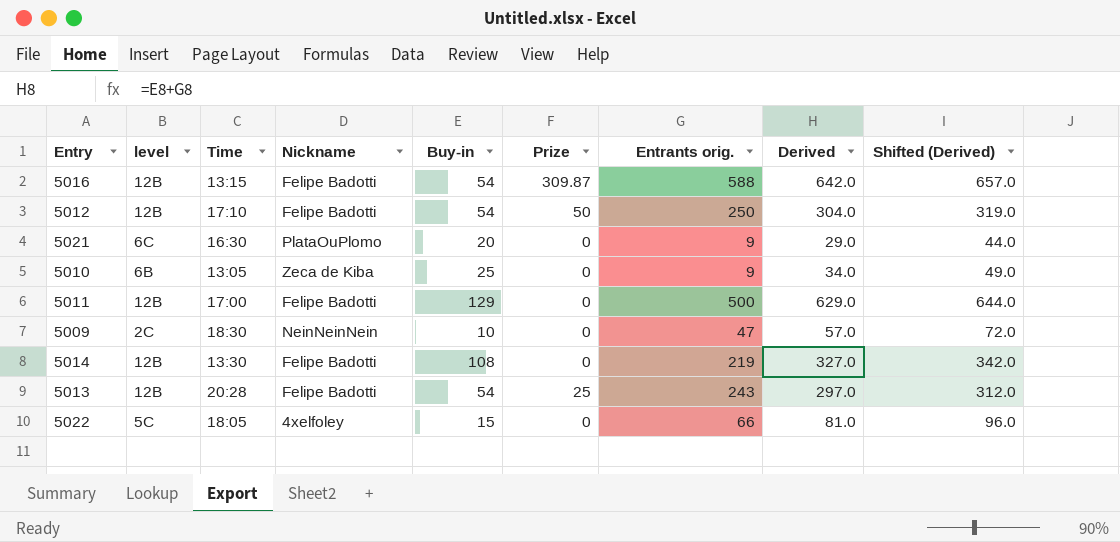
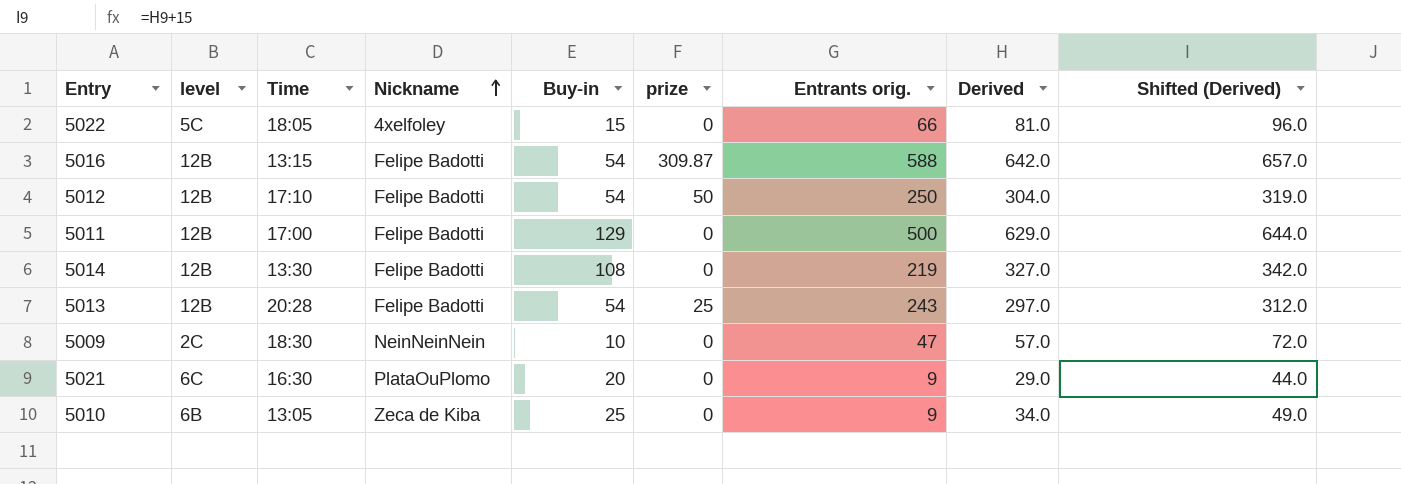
row order: none -> Nickname ascending
column name: Prize -> prize

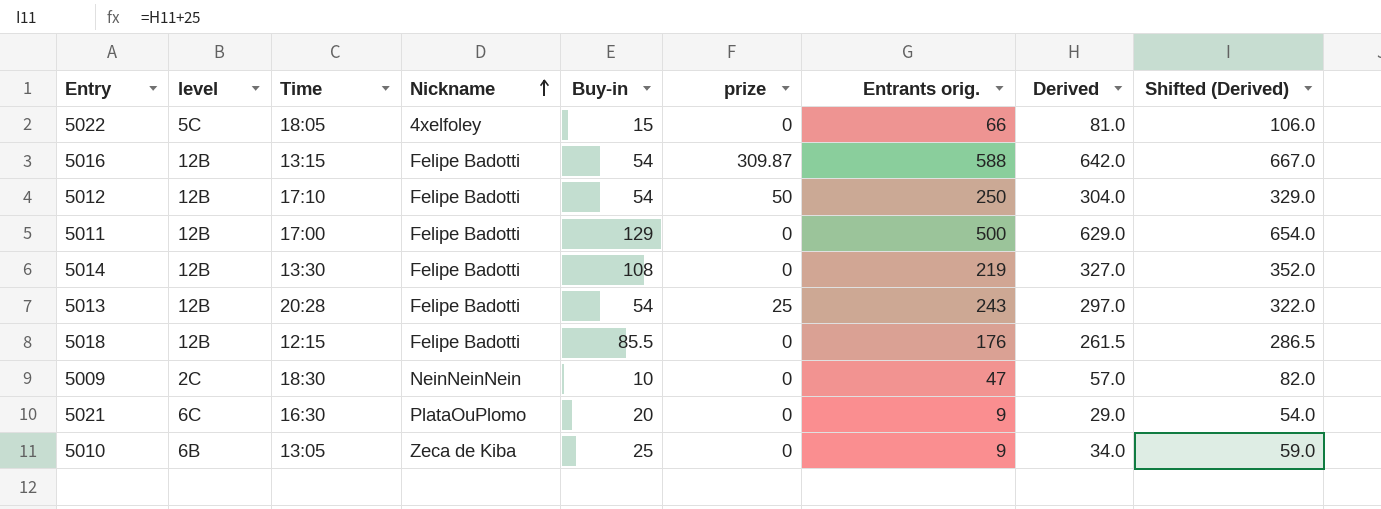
column Shifted (Derived) | formula: [Derived] + 15 -> [Derived] + 25
row 5018: none -> 12B | 12:15 | Felipe Badotti | 85.5 | 0 | 176 | 261.5 | 286.5

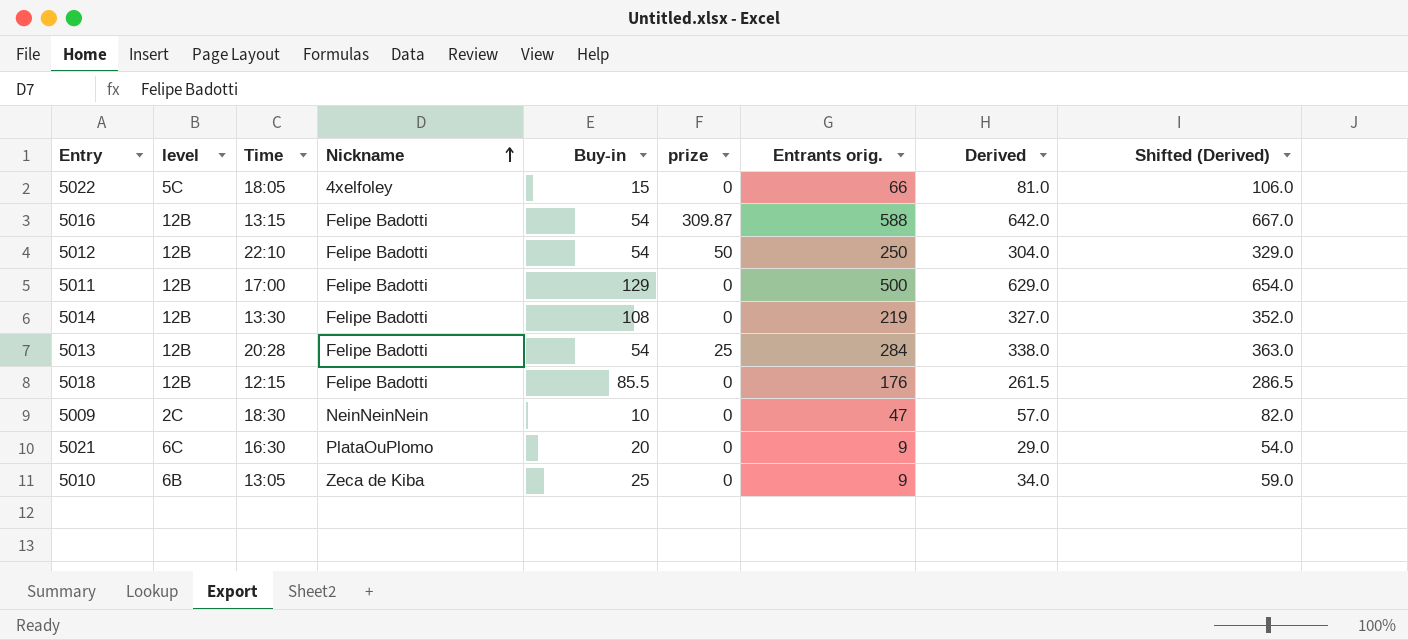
5012 | Time: 17:10 -> 22:10
5013 | Entrants orig.: 243 -> 284
5013 | Derived: 297.0 -> 338.0
5013 | Shifted (Derived): 322.0 -> 363.0

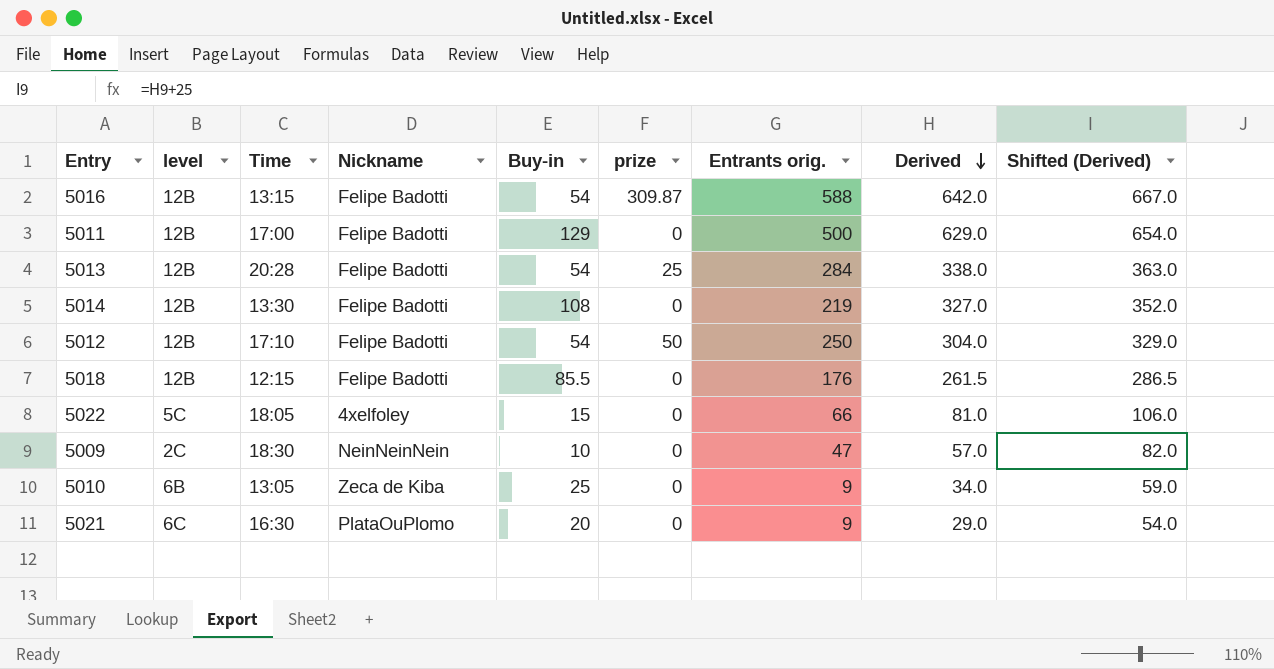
row order: Nickname ascending -> Derived descending
5012 | Time: 22:10 -> 17:10

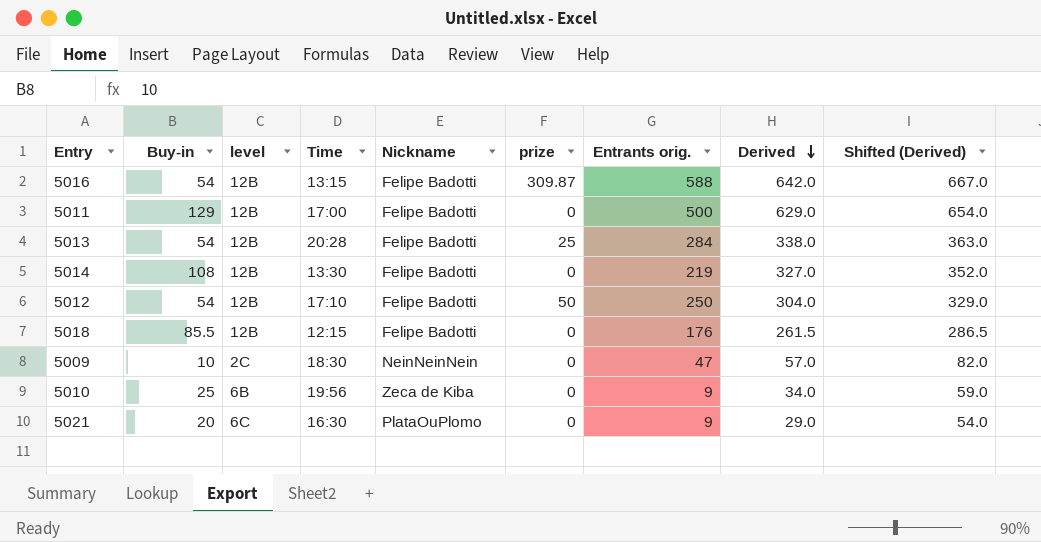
column Buy-in | position: 5 -> 2
row 5022: 5C | 18:05 | 4xelfoley | 15 | 0 | 66 | 81.0 | 106.0 -> none
5010 | Time: 13:05 -> 19:56

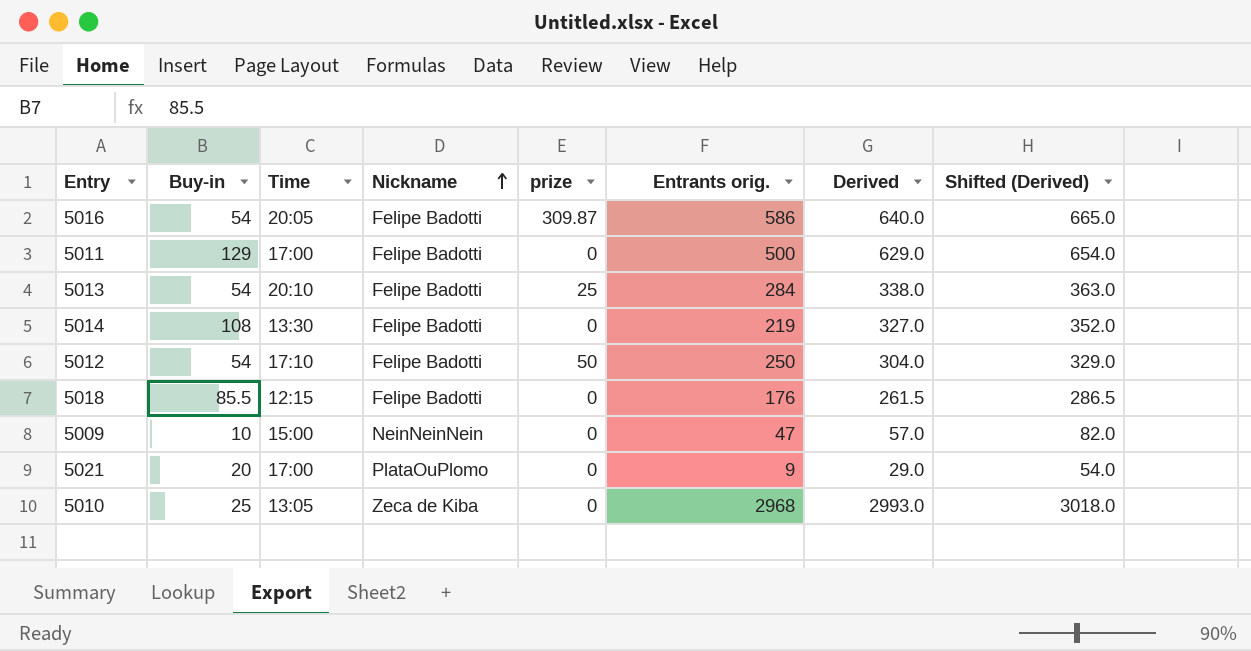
row order: Derived descending -> Nickname ascending
column level | position: 3 -> none
5016 | Time: 13:15 -> 20:05
5016 | Entrants orig.: 588 -> 586
5016 | Derived: 642.0 -> 640.0
5016 | Shifted (Derived): 667.0 -> 665.0
5013 | Time: 20:28 -> 20:10
5009 | Time: 18:30 -> 15:00
5021 | Time: 16:30 -> 17:00
5010 | Time: 19:56 -> 13:05
5010 | Entrants orig.: 9 -> 2968
5010 | Derived: 34.0 -> 2993.0
5010 | Shifted (Derived): 59.0 -> 3018.0

